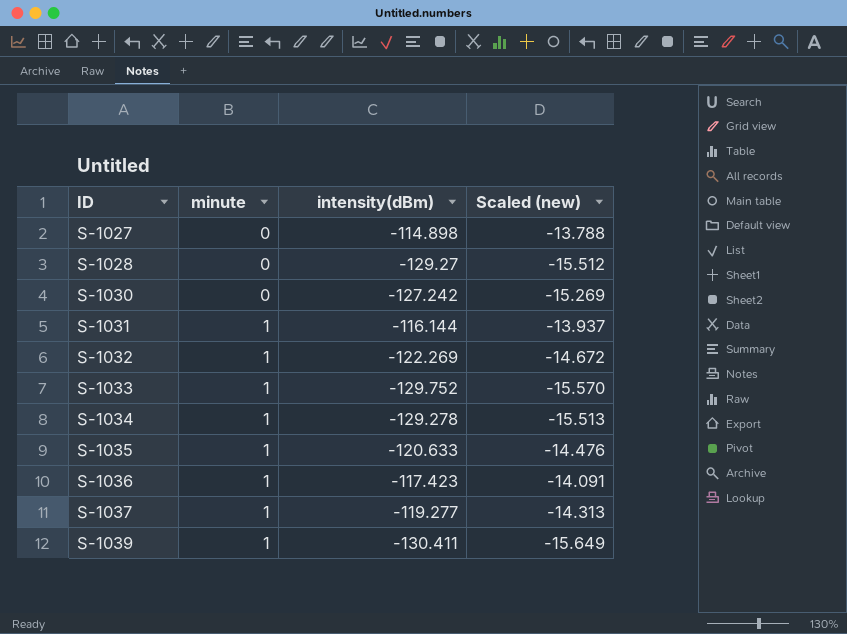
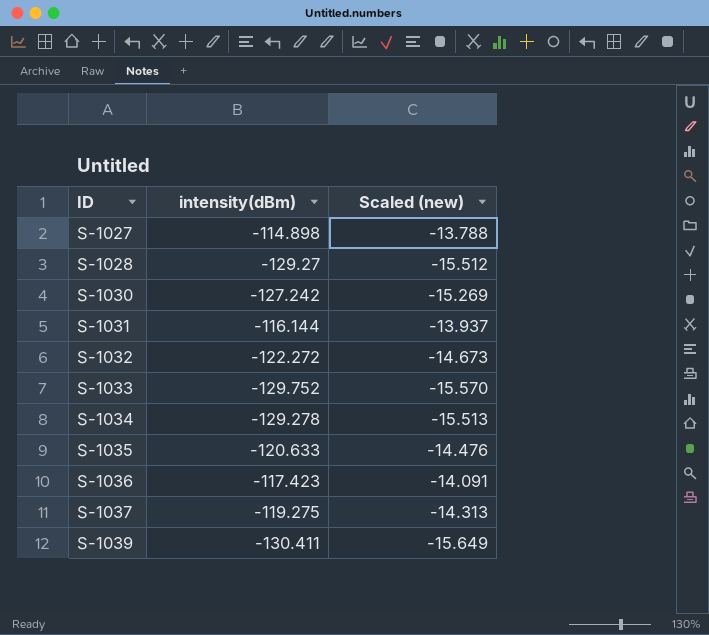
column minute | position: 2 -> none
S-1032 | intensity(dBm): -122.269 -> -122.272
S-1032 | Scaled (new): -14.672 -> -14.673
S-1037 | intensity(dBm): -119.277 -> -119.275

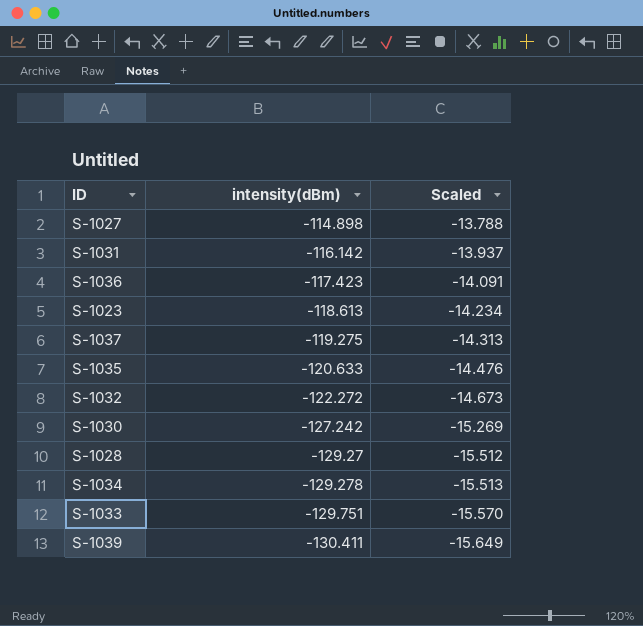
row order: ID ascending -> intensity(dBm) descending
column name: Scaled (new) -> Scaled
S-1031 | intensity(dBm): -116.144 -> -116.142
row S-1023: none -> -118.613 | -14.234
S-1033 | intensity(dBm): -129.752 -> -129.751

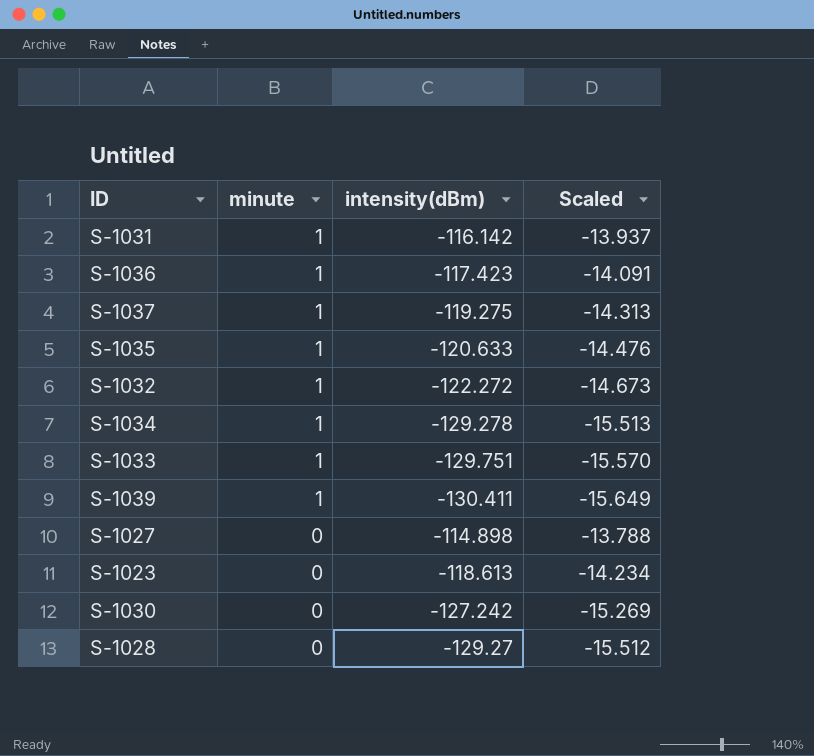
row order: intensity(dBm) descending -> minute descending
column minute | position: none -> 2

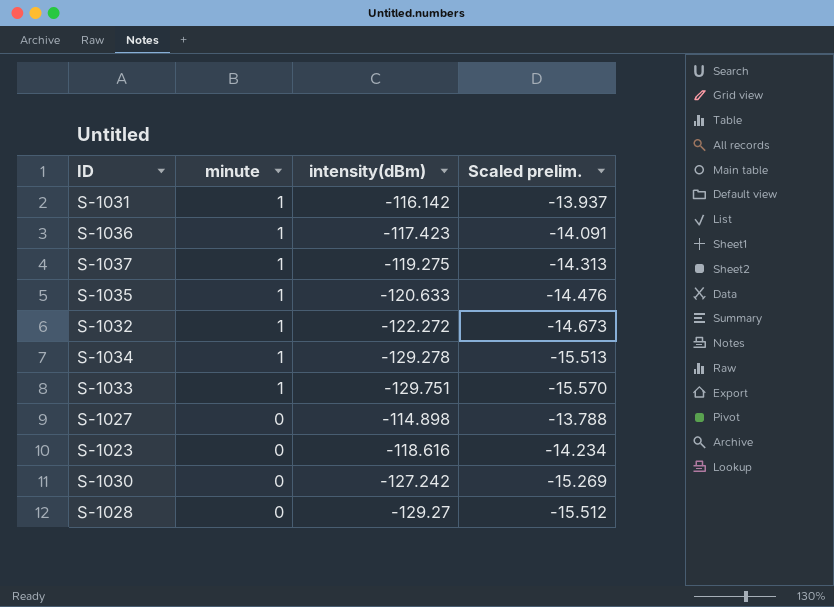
column name: Scaled -> Scaled prelim.
row S-1039: 1 | -130.411 | -15.649 -> none
S-1023 | intensity(dBm): -118.613 -> -118.616

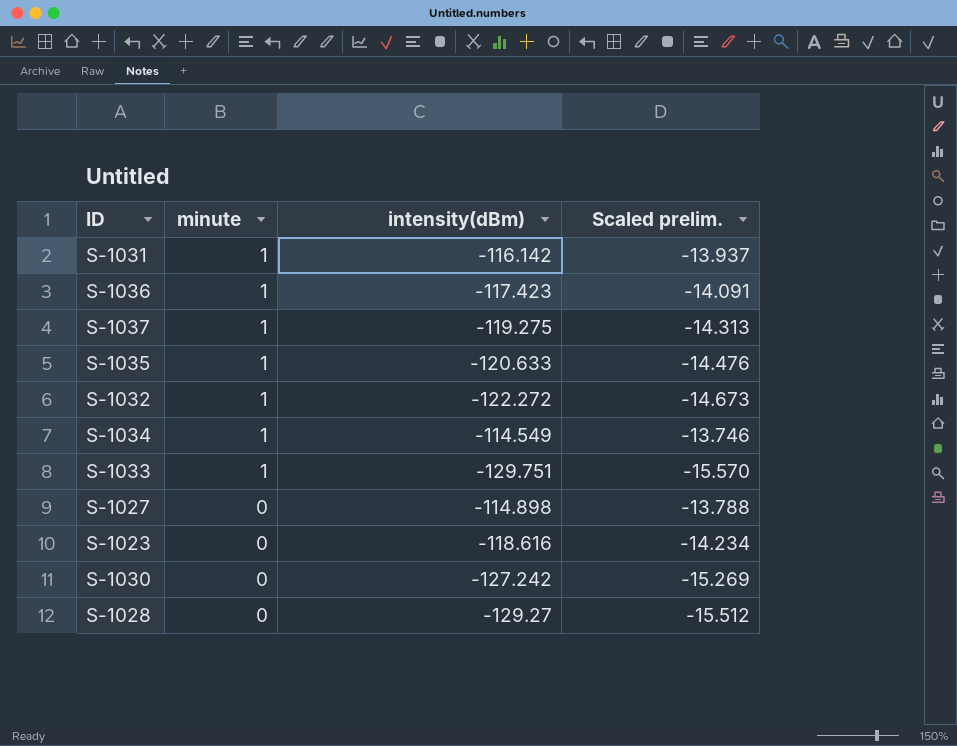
S-1034 | intensity(dBm): -129.278 -> -114.549
S-1034 | Scaled prelim.: -15.513 -> -13.746

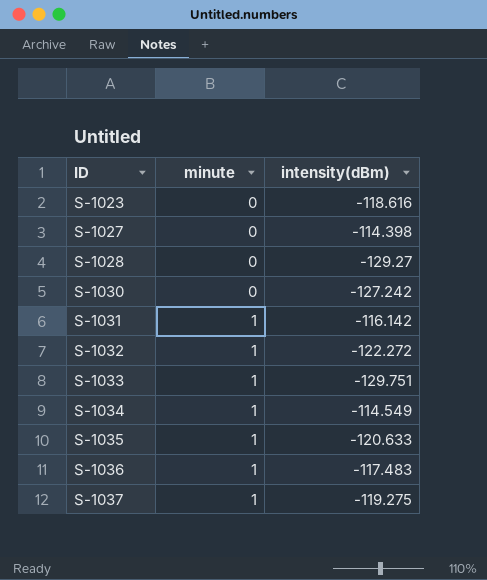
row order: minute descending -> ID ascending
column Scaled prelim. | formula: [intensity(dBm)] * 0.12 -> none
S-1027 | intensity(dBm): -114.898 -> -114.398
S-1036 | intensity(dBm): -117.423 -> -117.483

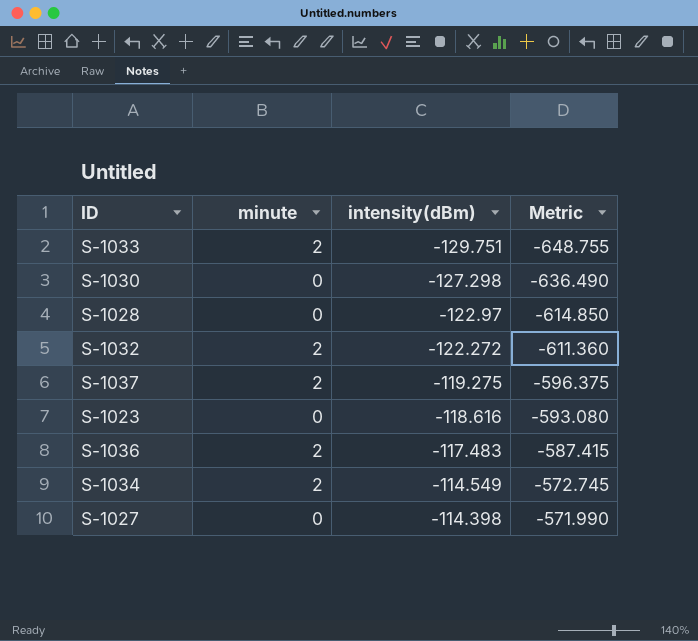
row order: ID ascending -> intensity(dBm) ascending
column Metric | formula: none -> [intensity(dBm)] * 5
row S-1031: 1 | -116.142 -> none
row S-1035: 1 | -120.633 -> none
S-1033 | minute: 1 -> 2
S-1030 | intensity(dBm): -127.242 -> -127.298
S-1028 | intensity(dBm): -129.27 -> -122.97
S-1032 | minute: 1 -> 2
S-1037 | minute: 1 -> 2
S-1036 | minute: 1 -> 2
S-1034 | minute: 1 -> 2

